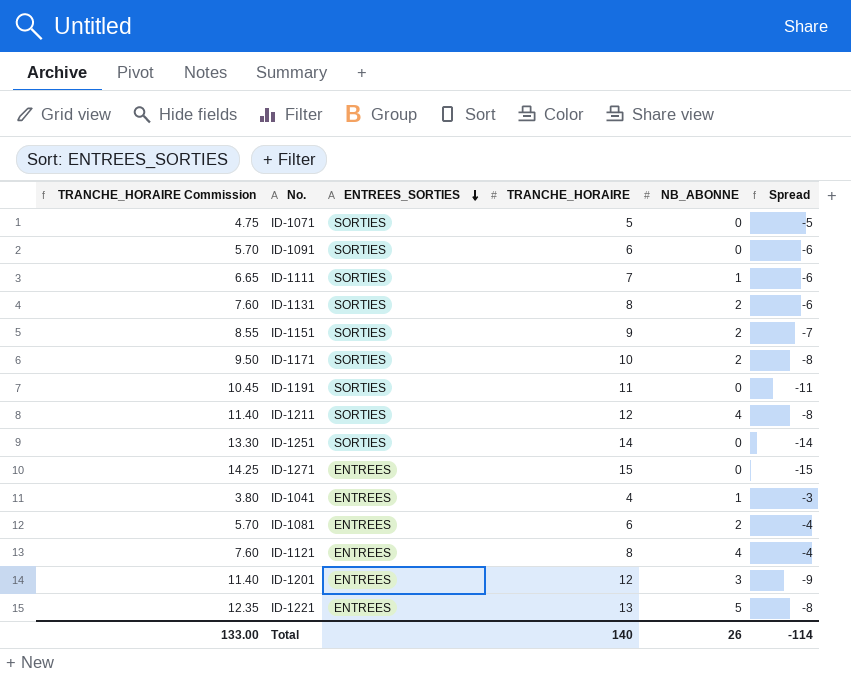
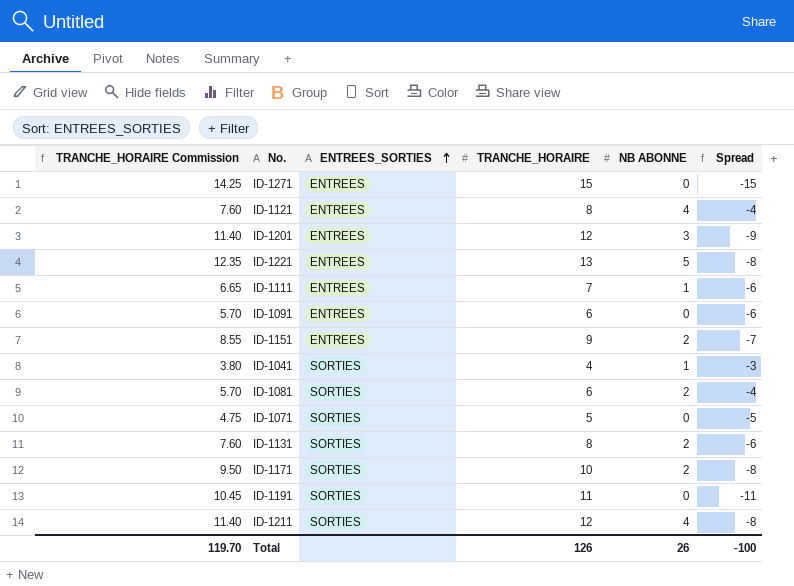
row order: ENTREES_SORTIES descending -> ENTREES_SORTIES ascending
column name: NB_ABONNE -> NB ABONNE
row ID-1251: 13.30 | SORTIES | 14 | 0 | -14 -> none
ID-1111 | ENTREES_SORTIES: SORTIES -> ENTREES
ID-1091 | ENTREES_SORTIES: SORTIES -> ENTREES
ID-1151 | ENTREES_SORTIES: SORTIES -> ENTREES
ID-1041 | ENTREES_SORTIES: ENTREES -> SORTIES
ID-1081 | ENTREES_SORTIES: ENTREES -> SORTIES
Total | TRANCHE_HORAIRE Commission: 133.00 -> 119.70
Total | TRANCHE_HORAIRE: 140 -> 126
Total | Spread: -114 -> -100

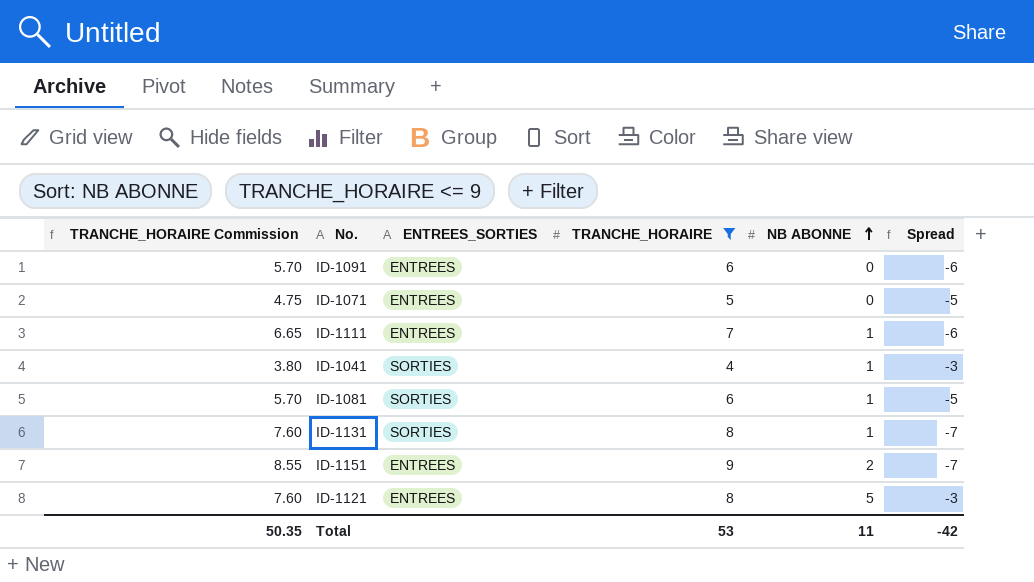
filter: none -> TRANCHE_HORAIRE <= 9
row order: ENTREES_SORTIES ascending -> NB ABONNE ascending
ID-1071 | ENTREES_SORTIES: SORTIES -> ENTREES
ID-1081 | NB ABONNE: 2 -> 1
ID-1081 | Spread: -4 -> -5
ID-1131 | NB ABONNE: 2 -> 1
ID-1131 | Spread: -6 -> -7
ID-1121 | NB ABONNE: 4 -> 5
ID-1121 | Spread: -4 -> -3
Total | TRANCHE_HORAIRE Commission: 119.70 -> 50.35
Total | TRANCHE_HORAIRE: 126 -> 53
Total | NB ABONNE: 26 -> 11
Total | Spread: -100 -> -42

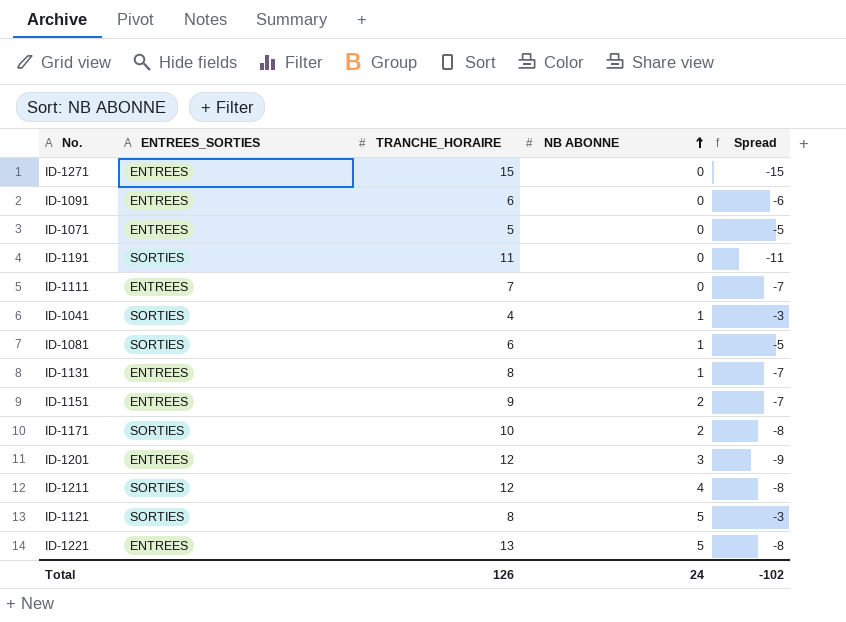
filter: TRANCHE_HORAIRE <= 9 -> none
column TRANCHE_HORAIRE Commission | formula: [TRANCHE_HORAIRE] * 0.95 -> none
ID-1111 | NB ABONNE: 1 -> 0
ID-1111 | Spread: -6 -> -7
ID-1131 | ENTREES_SORTIES: SORTIES -> ENTREES
ID-1121 | ENTREES_SORTIES: ENTREES -> SORTIES
Total | TRANCHE_HORAIRE: 53 -> 126
Total | NB ABONNE: 11 -> 24
Total | Spread: -42 -> -102

